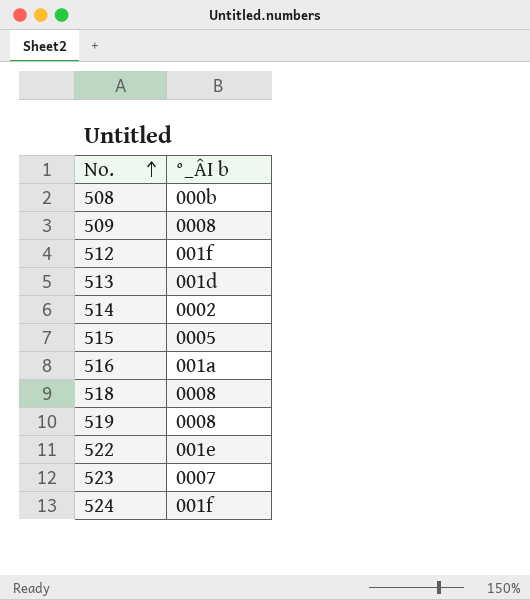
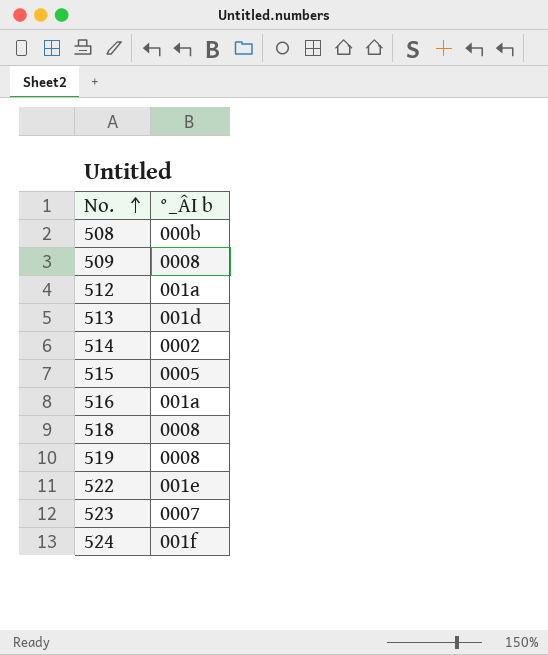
512 | °_ÂI b: 001f -> 001a

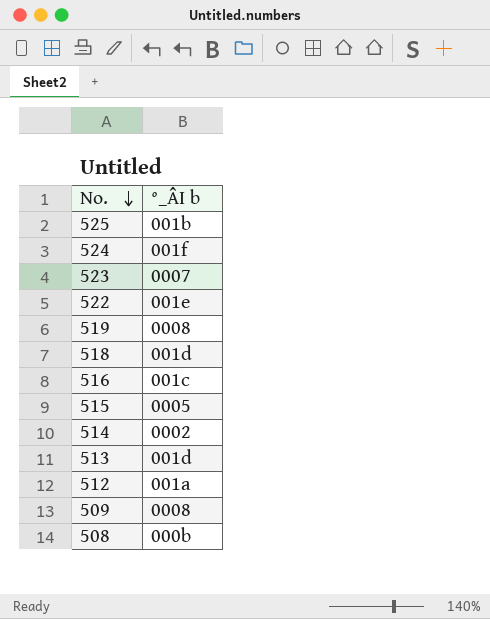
row order: No. ascending -> No. descending
row 525: none -> 001b
518 | °_ÂI b: 0008 -> 001d
516 | °_ÂI b: 001a -> 001c

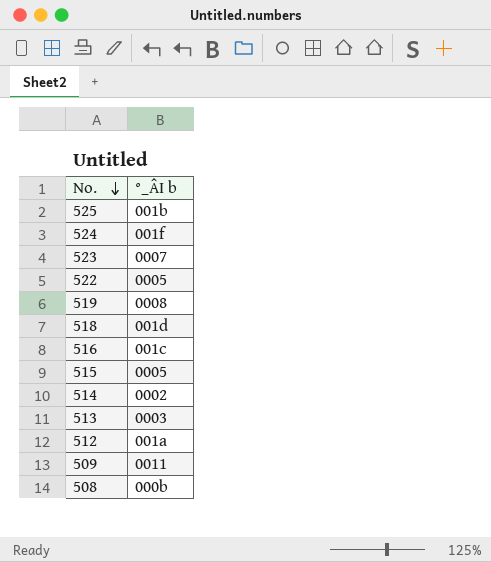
522 | °_ÂI b: 001e -> 0005
513 | °_ÂI b: 001d -> 0003
509 | °_ÂI b: 0008 -> 0011

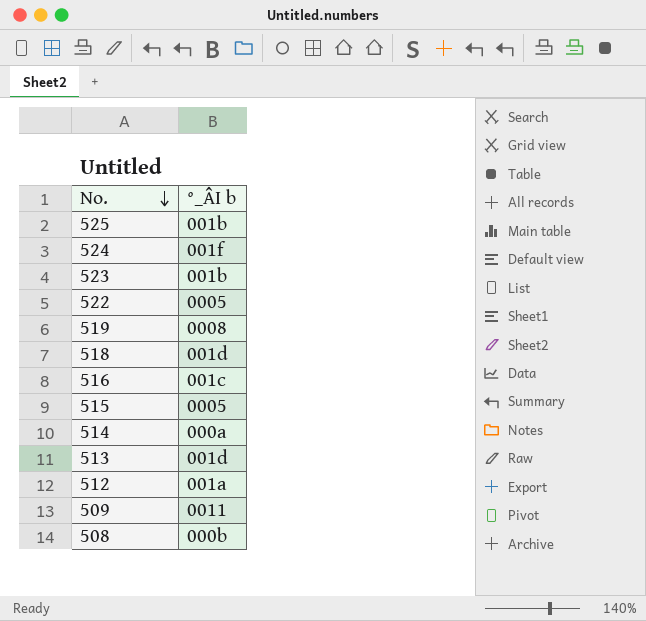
523 | °_ÂI b: 0007 -> 001b
514 | °_ÂI b: 0002 -> 000a
513 | °_ÂI b: 0003 -> 001d

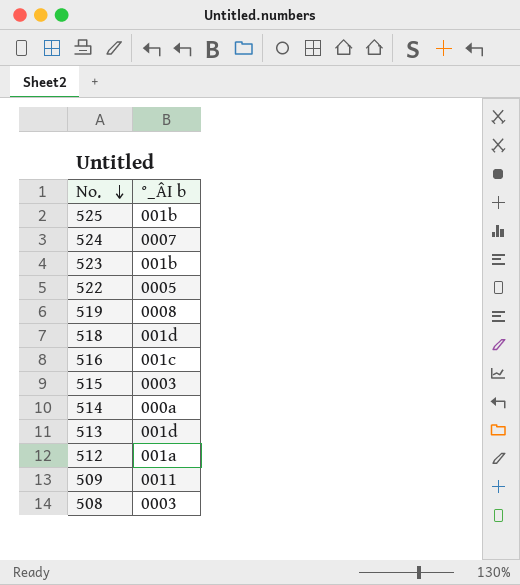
524 | °_ÂI b: 001f -> 0007
515 | °_ÂI b: 0005 -> 0003
508 | °_ÂI b: 000b -> 0003

